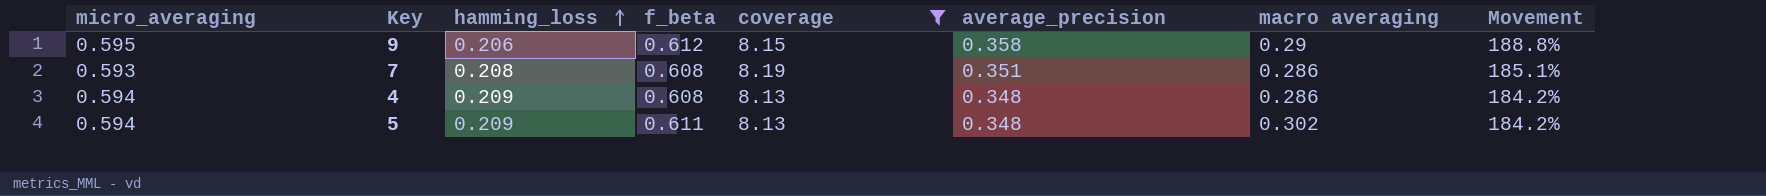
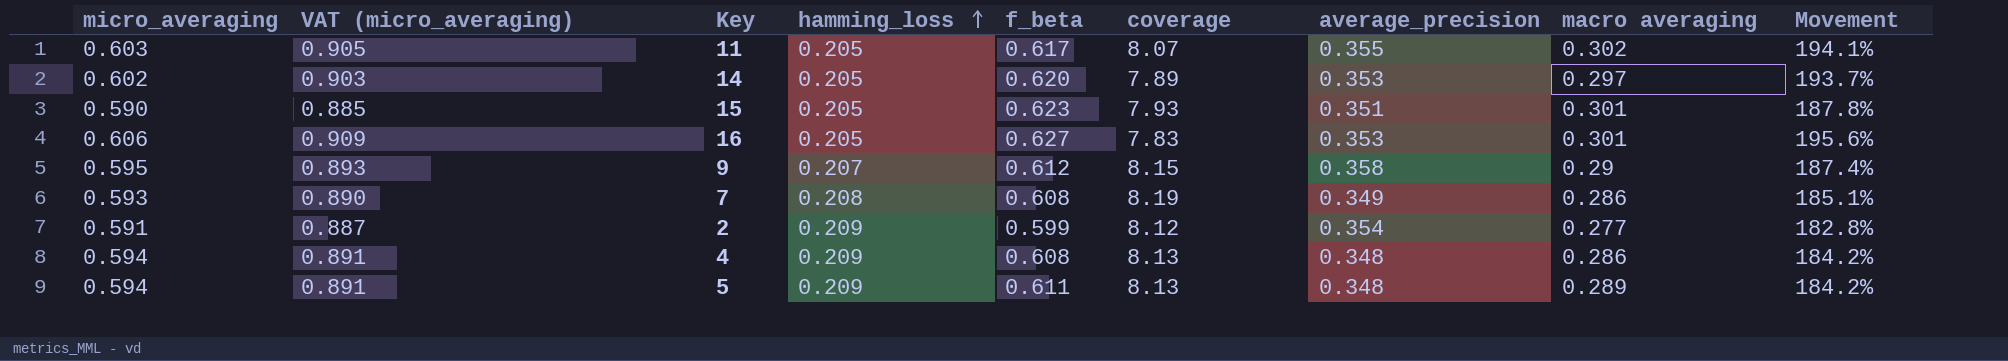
filter: coverage >= 8.13 -> none
column VAT (micro_averaging) | formula: none -> [micro_averaging] * 1.5
9 | hamming_loss: 0.206 -> 0.207
9 | Movement: 188.8% -> 187.4%
7 | average_precision: 0.351 -> 0.349
5 | macro averaging: 0.302 -> 0.289

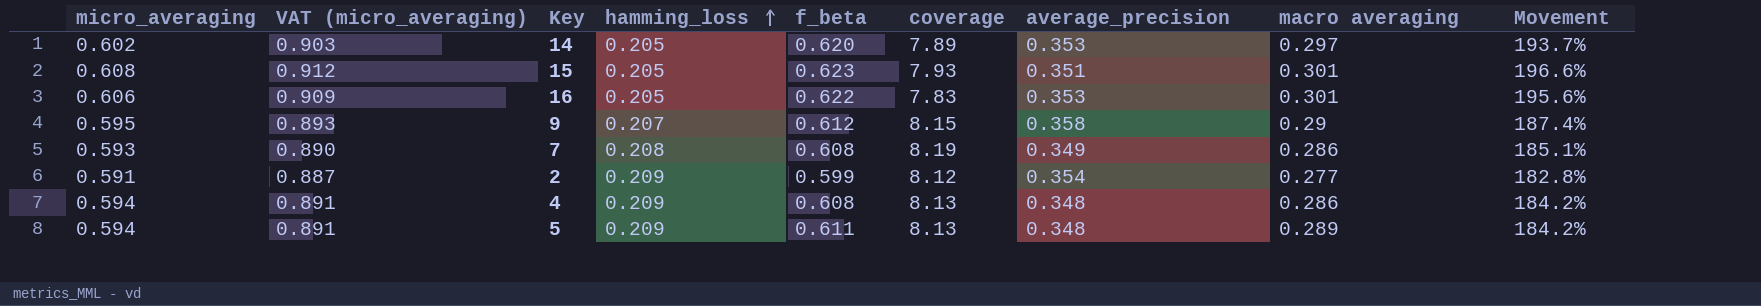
row 11: 0.603 | 0.905 | 0.205 | 0.617 | 8.07 | 0.355 | 0.302 | 194.1% -> none
15 | micro_averaging: 0.590 -> 0.608
15 | VAT (micro_averaging): 0.885 -> 0.912
15 | Movement: 187.8% -> 196.6%
16 | f_beta: 0.627 -> 0.622

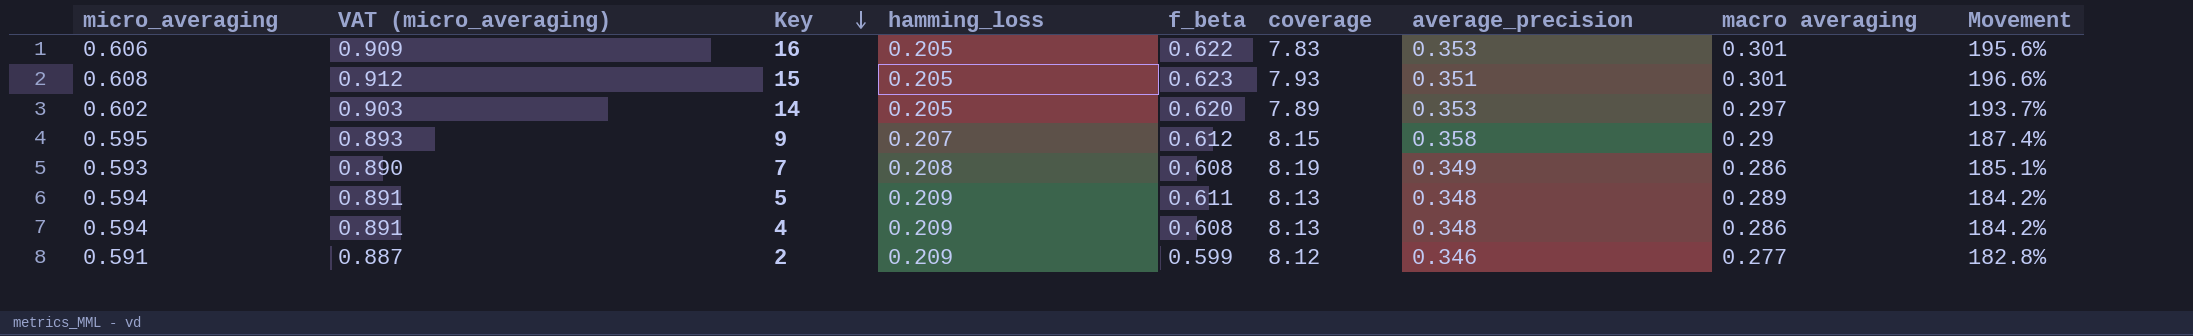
row order: hamming_loss ascending -> Key descending
2 | average_precision: 0.354 -> 0.346

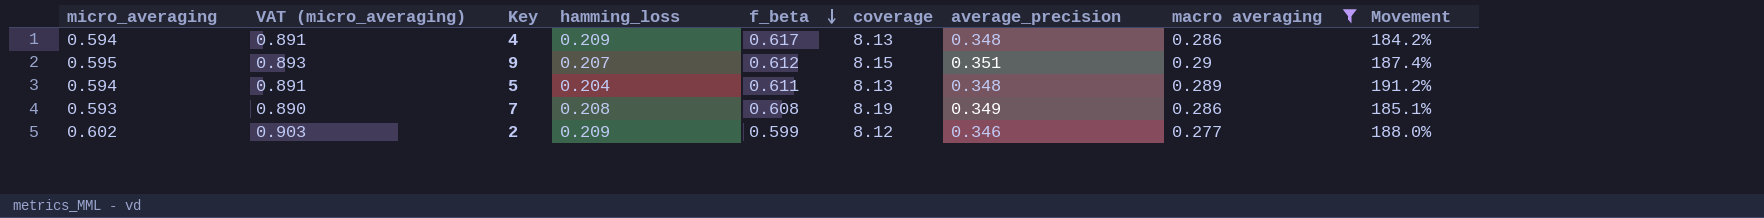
filter: none -> macro averaging <= 0.29
row order: Key descending -> f_beta descending
4 | f_beta: 0.608 -> 0.617
9 | average_precision: 0.358 -> 0.351
5 | hamming_loss: 0.209 -> 0.204
5 | Movement: 184.2% -> 191.2%
2 | micro_averaging: 0.591 -> 0.602
2 | VAT (micro_averaging): 0.887 -> 0.903
2 | Movement: 182.8% -> 188.0%

